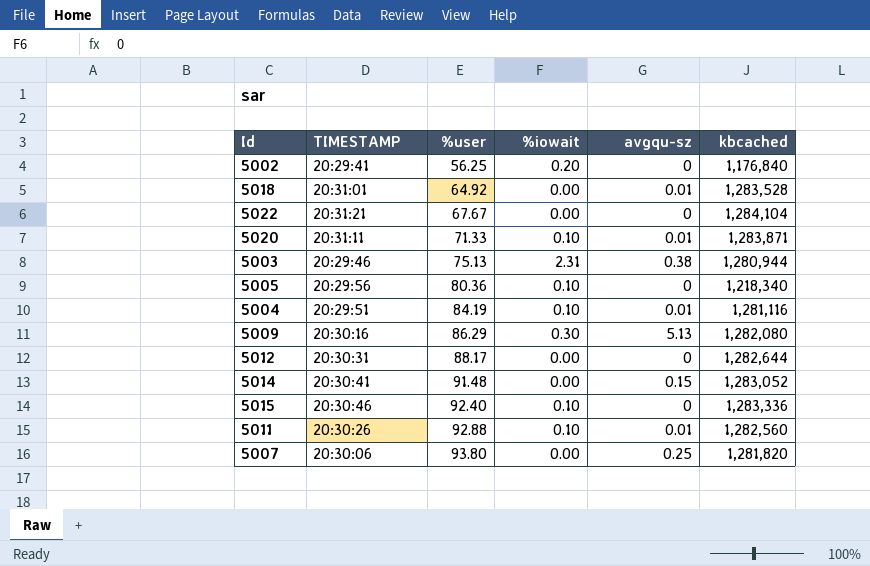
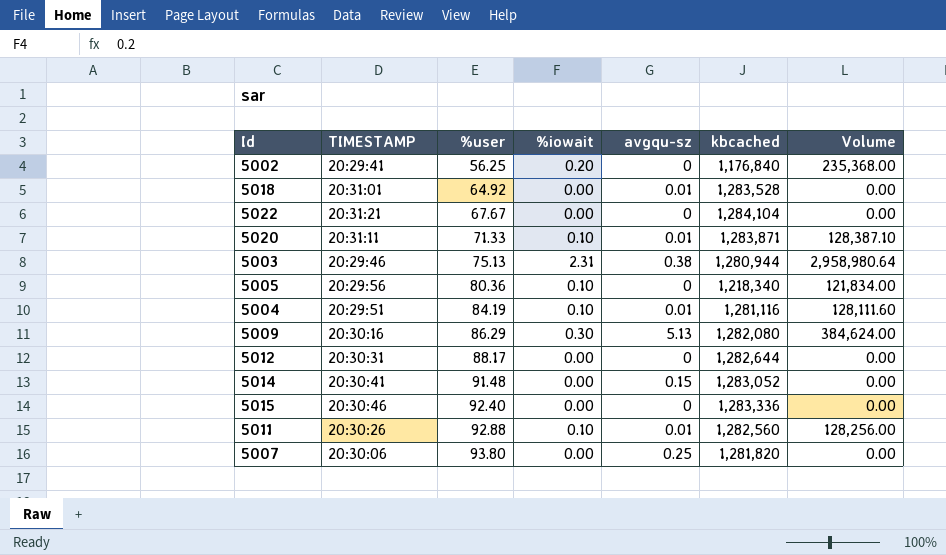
column Volume | formula: none -> [%iowait] * [kbcached]
5015 | %iowait: 0.10 -> 0.00

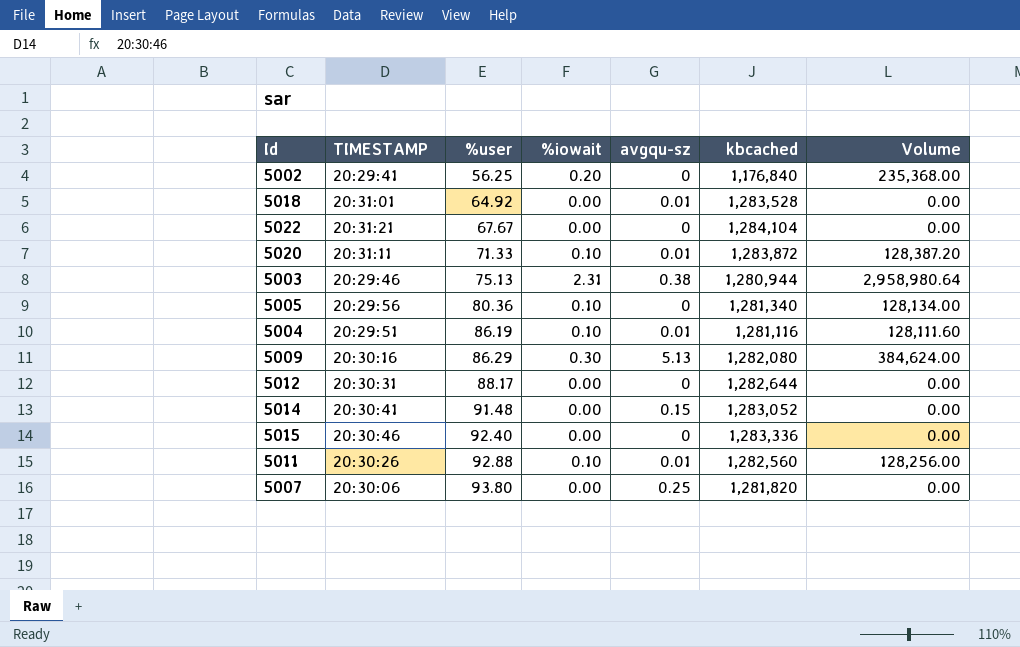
5020 | kbcached: 1,283,871 -> 1,283,872
5020 | Volume: 128,387.10 -> 128,387.20
5005 | kbcached: 1,218,340 -> 1,281,340
5005 | Volume: 121,834.00 -> 128,134.00
5004 | %user: 84.19 -> 86.19

